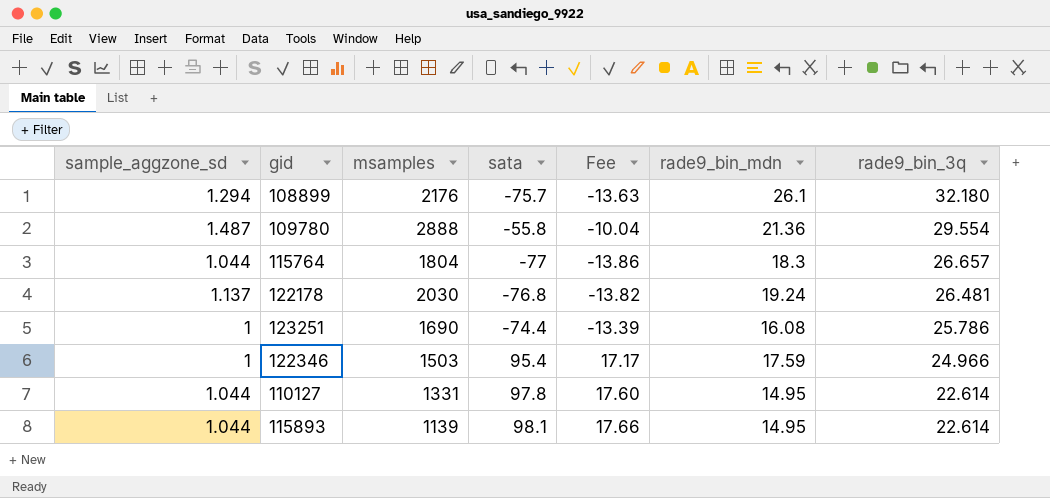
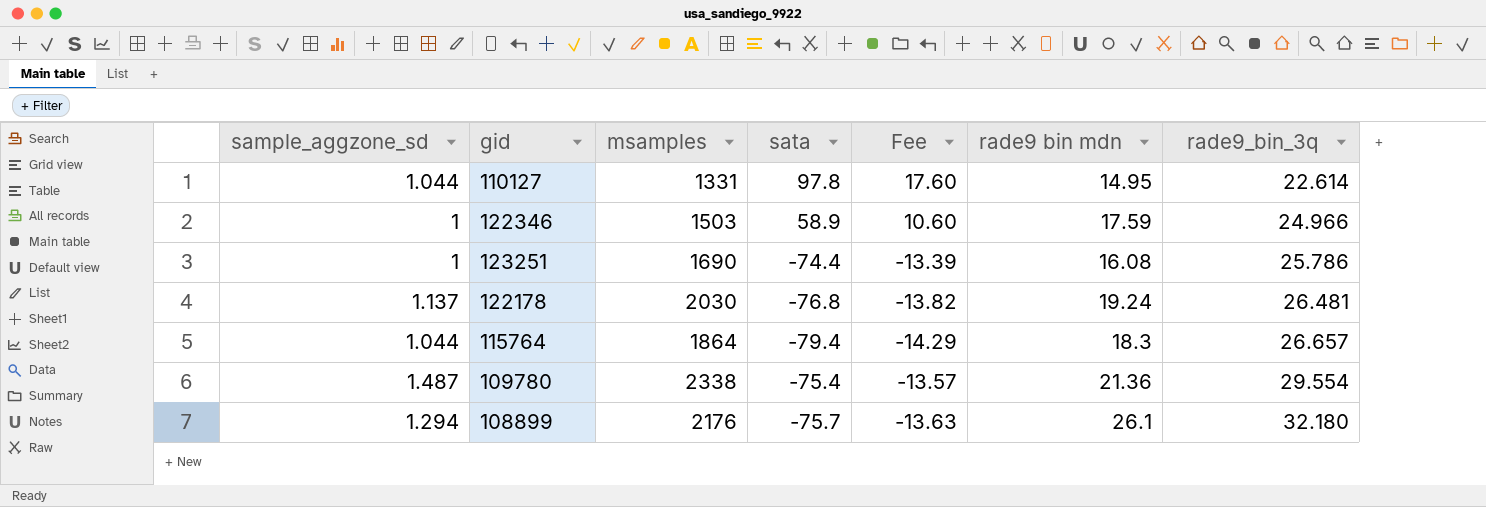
row order: rade9_bin_3q descending -> rade9_bin_3q ascending
column name: rade9_bin_mdn -> rade9 bin mdn
row 115893: 1.044 | 1139 | 98.1 | 17.66 | 14.95 | 22.614 -> none
122346 | sata: 95.4 -> 58.9
122346 | Fee: 17.17 -> 10.60
115764 | msamples: 1804 -> 1864
115764 | sata: -77 -> -79.4
115764 | Fee: -13.86 -> -14.29
109780 | msamples: 2888 -> 2338
109780 | sata: -55.8 -> -75.4
109780 | Fee: -10.04 -> -13.57

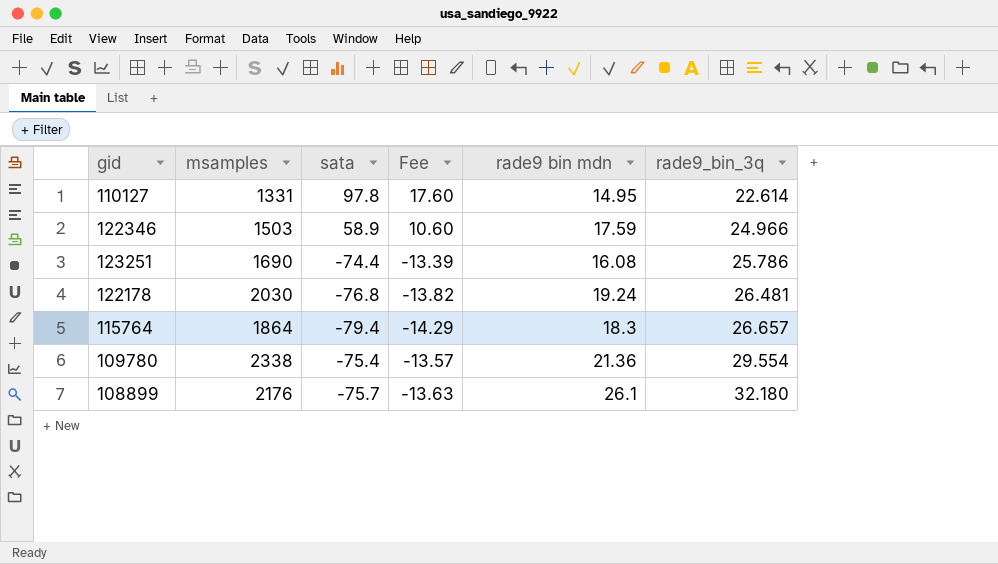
column sample_aggzone_sd | position: 1 -> none

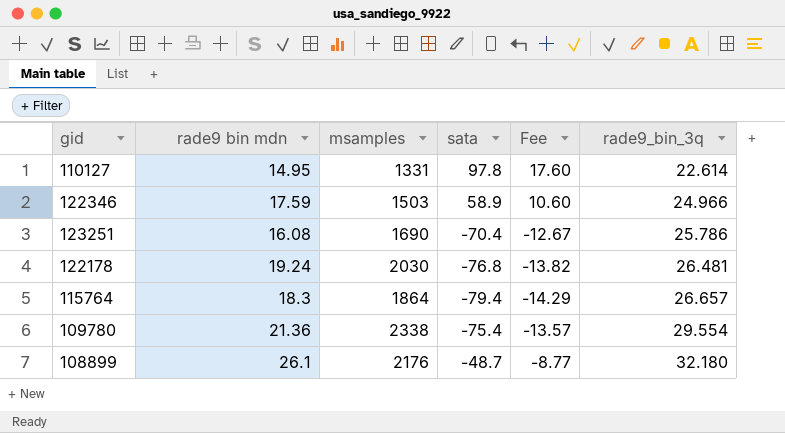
column rade9 bin mdn | position: 5 -> 2
123251 | sata: -74.4 -> -70.4
123251 | Fee: -13.39 -> -12.67
108899 | sata: -75.7 -> -48.7
108899 | Fee: -13.63 -> -8.77

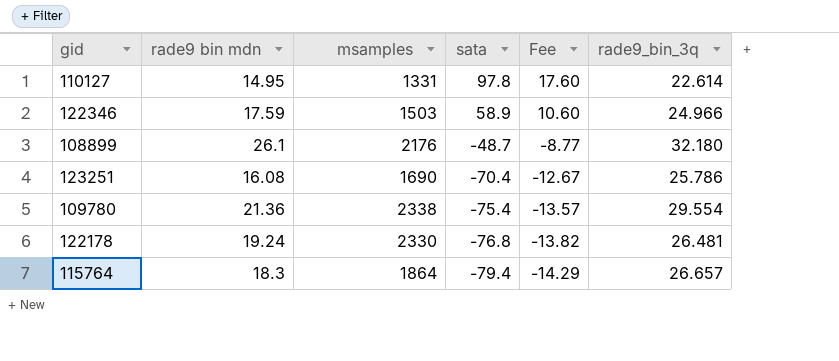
row order: rade9_bin_3q ascending -> sata descending
122178 | msamples: 2030 -> 2330

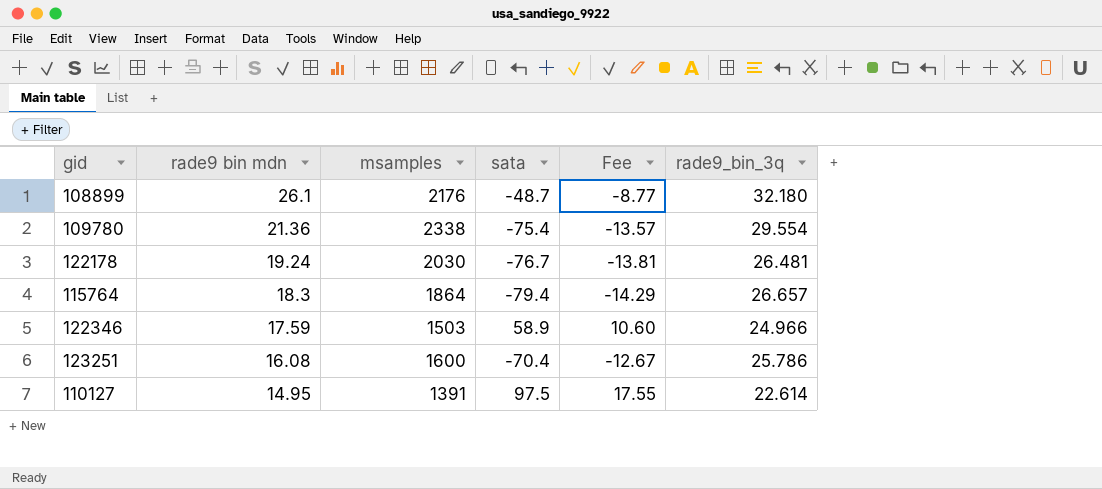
row order: sata descending -> rade9 bin mdn descending
122178 | msamples: 2330 -> 2030
122178 | sata: -76.8 -> -76.7
122178 | Fee: -13.82 -> -13.81
123251 | msamples: 1690 -> 1600
110127 | msamples: 1331 -> 1391
110127 | sata: 97.8 -> 97.5
110127 | Fee: 17.60 -> 17.55

